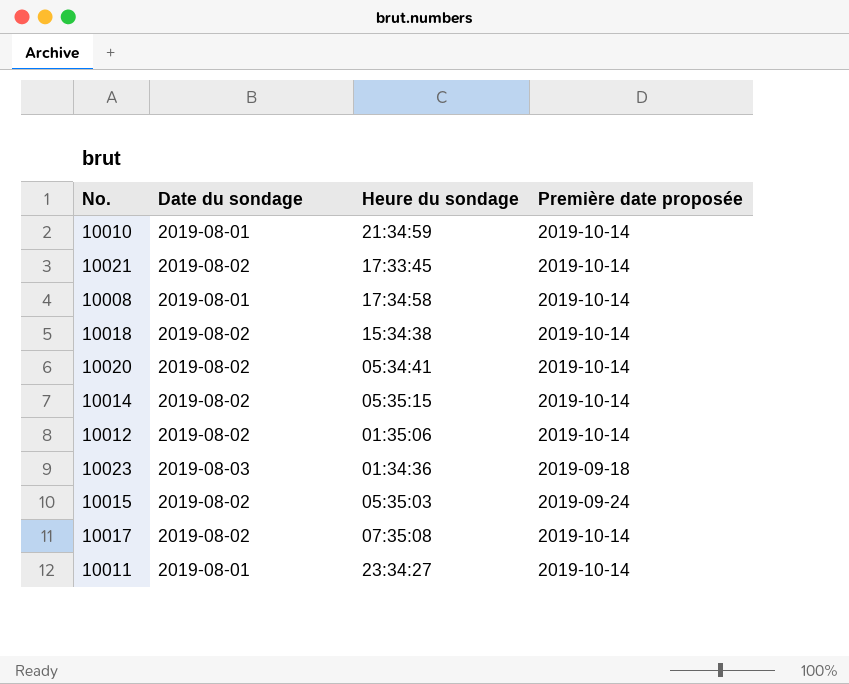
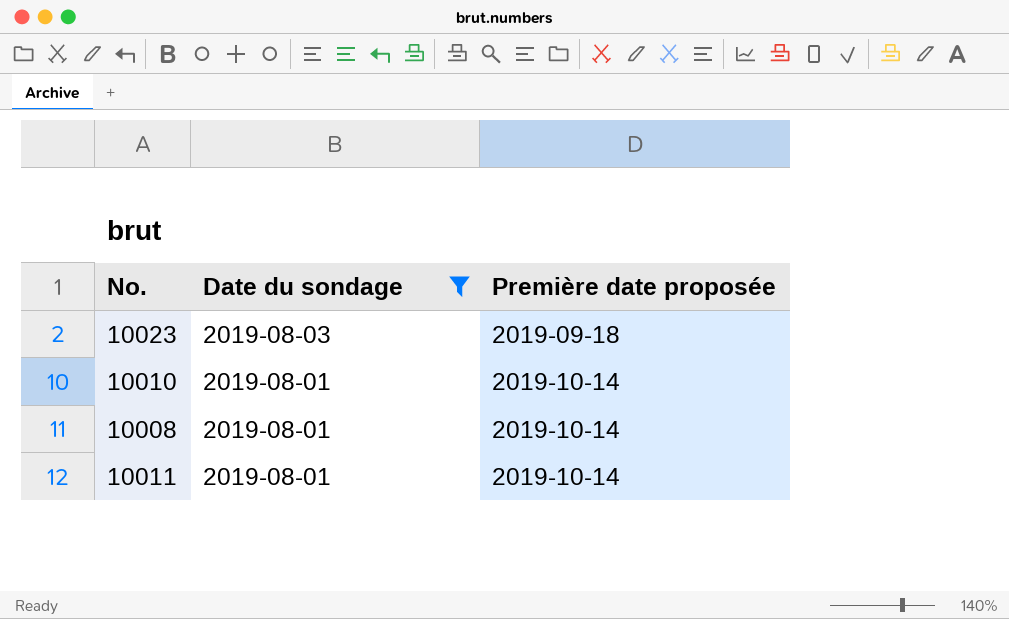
filter: none -> Date du sondage != 2019-08-02
row order: none -> Date du sondage descending
column Heure du sondage | position: 3 -> none

